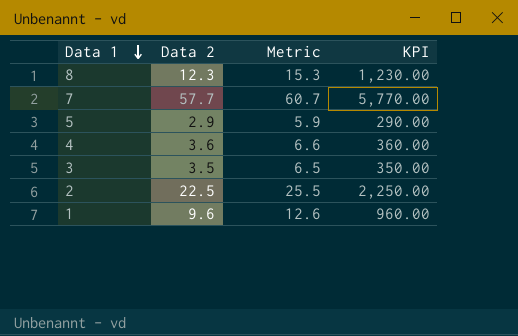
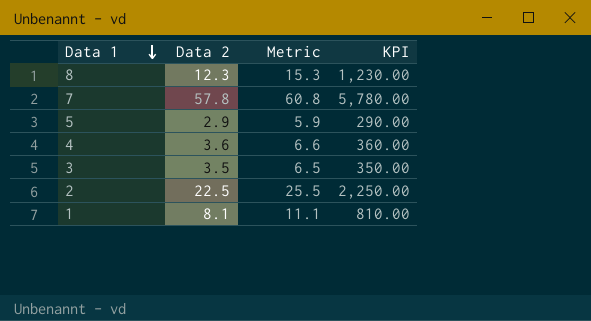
7 | Data 2: 57.7 -> 57.8
7 | Metric: 60.7 -> 60.8
7 | KPI: 5,770.00 -> 5,780.00
1 | Data 2: 9.6 -> 8.1
1 | Metric: 12.6 -> 11.1
1 | KPI: 960.00 -> 810.00

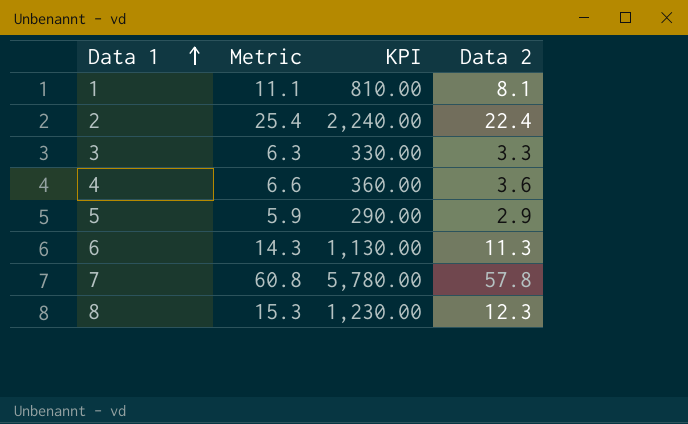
row order: Data 1 descending -> Data 1 ascending
column Data 2 | position: 2 -> 4
2 | Metric: 25.5 -> 25.4
2 | KPI: 2,250.00 -> 2,240.00
2 | Data 2: 22.5 -> 22.4
3 | Metric: 6.5 -> 6.3
3 | KPI: 350.00 -> 330.00
3 | Data 2: 3.5 -> 3.3
row 6: none -> 14.3 | 1,130.00 | 11.3

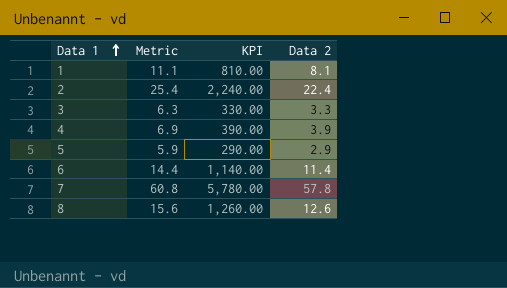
4 | Metric: 6.6 -> 6.9
4 | KPI: 360.00 -> 390.00
4 | Data 2: 3.6 -> 3.9
6 | Metric: 14.3 -> 14.4
6 | KPI: 1,130.00 -> 1,140.00
6 | Data 2: 11.3 -> 11.4
8 | Metric: 15.3 -> 15.6
8 | KPI: 1,230.00 -> 1,260.00
8 | Data 2: 12.3 -> 12.6

